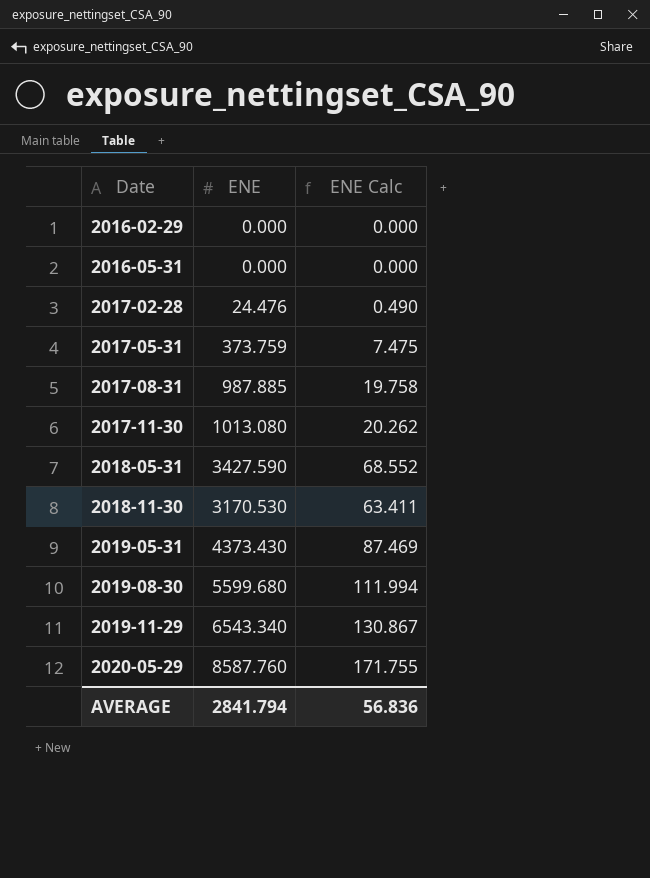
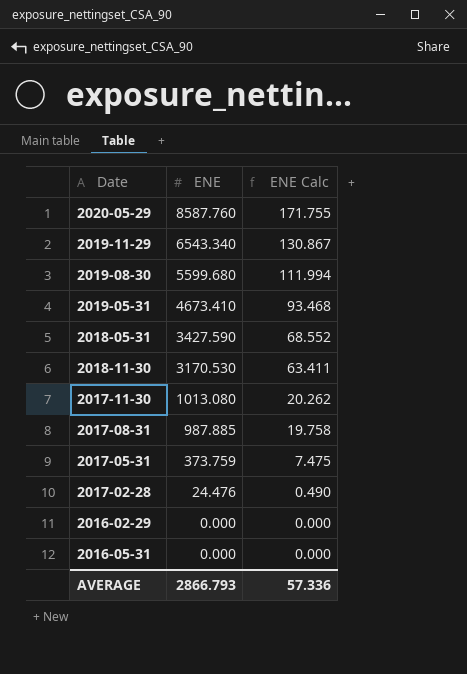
row order: Date ascending -> ENE descending
2019-05-31 | ENE: 4373.430 -> 4673.410
2019-05-31 | ENE Calc: 87.469 -> 93.468
AVERAGE | ENE: 2841.794 -> 2866.793
AVERAGE | ENE Calc: 56.836 -> 57.336

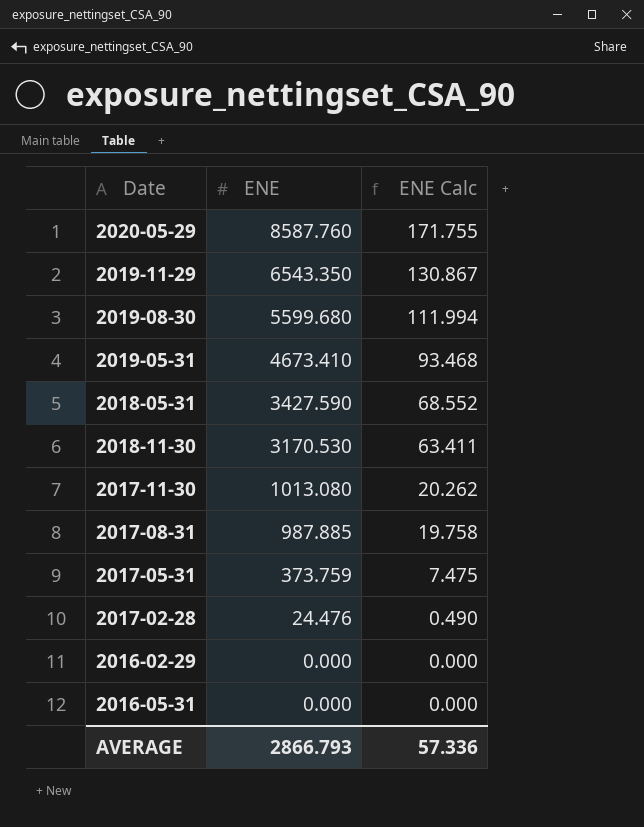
2019-11-29 | ENE: 6543.340 -> 6543.350

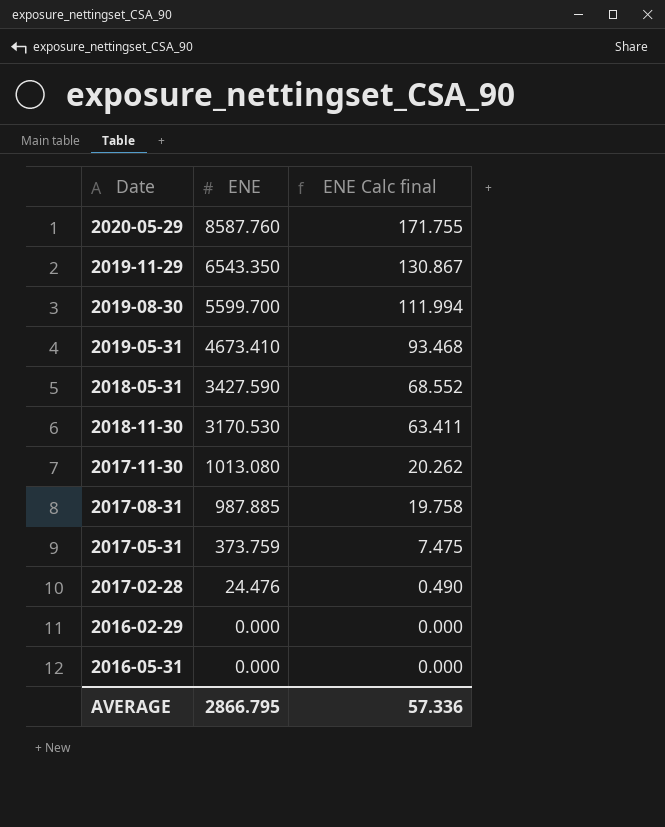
column name: ENE Calc -> ENE Calc final
2019-08-30 | ENE: 5599.680 -> 5599.700
AVERAGE | ENE: 2866.793 -> 2866.795

